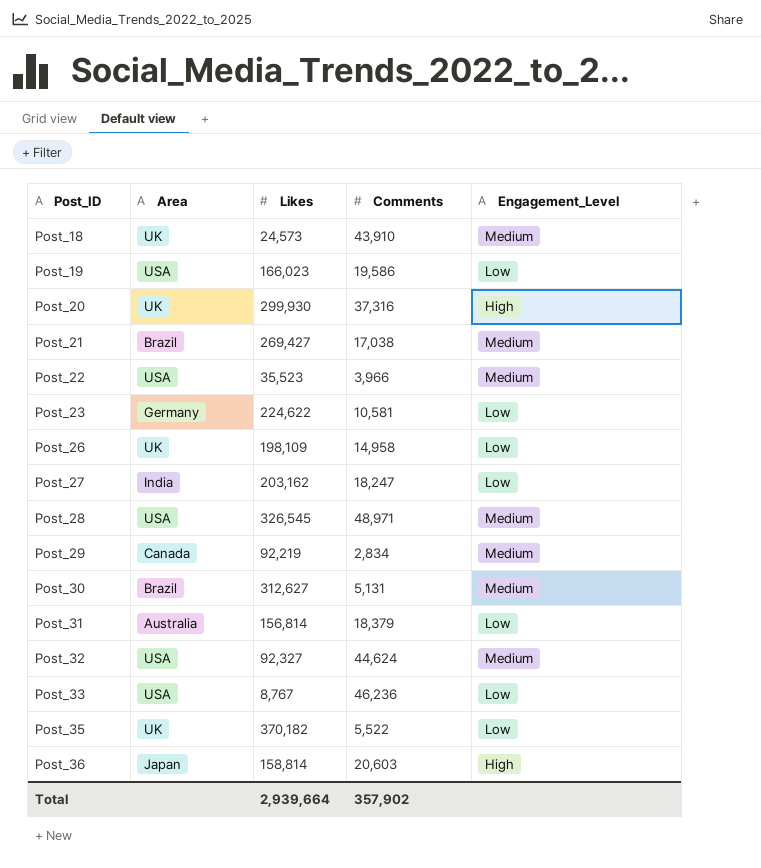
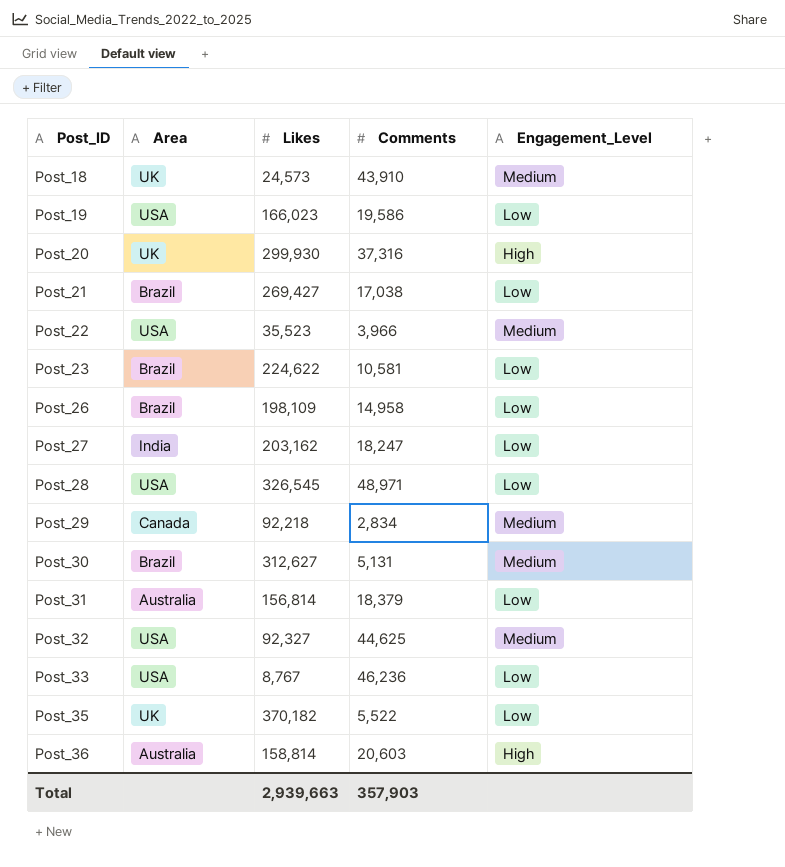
Post_21 | Engagement_Level: Medium -> Low
Post_23 | Area: Germany -> Brazil
Post_26 | Area: UK -> Brazil
Post_28 | Engagement_Level: Medium -> Low
Post_29 | Likes: 92,219 -> 92,218
Post_32 | Comments: 44,624 -> 44,625
Post_36 | Area: Japan -> Australia
Total | Likes: 2,939,664 -> 2,939,663
Total | Comments: 357,902 -> 357,903

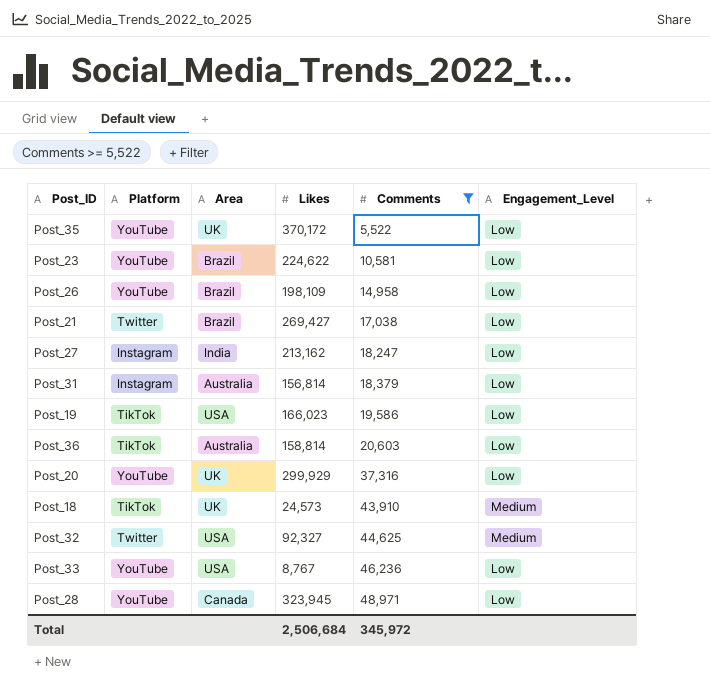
filter: none -> Comments >= 5,522
row order: Post_ID ascending -> Comments ascending
column Platform | position: none -> 2
Post_35 | Likes: 370,182 -> 370,172
Post_27 | Likes: 203,162 -> 213,162
Post_36 | Engagement_Level: High -> Low
Post_20 | Likes: 299,930 -> 299,929
Post_20 | Engagement_Level: High -> Low
Post_28 | Area: USA -> Canada
Post_28 | Likes: 326,545 -> 323,945
Total | Likes: 2,939,663 -> 2,506,684
Total | Comments: 357,903 -> 345,972

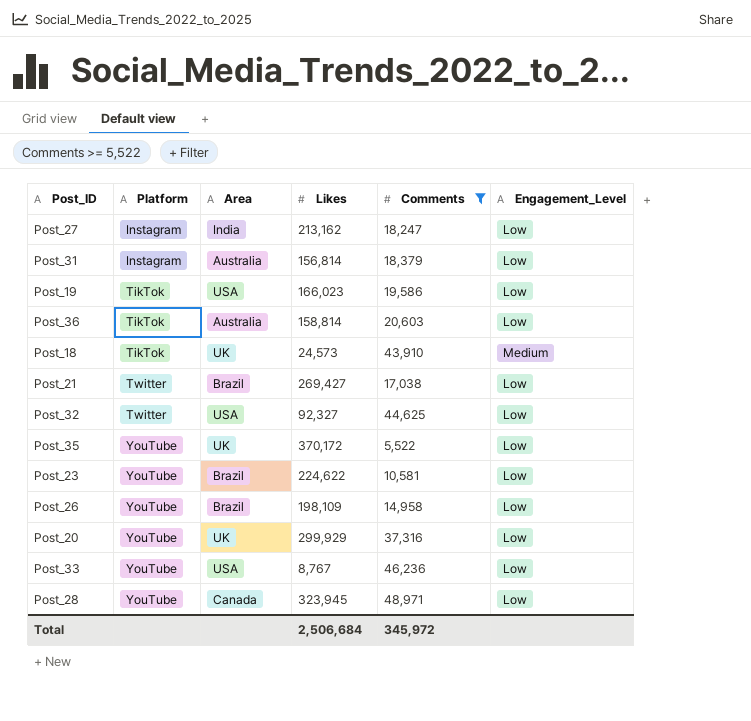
row order: Comments ascending -> Platform ascending
Post_32 | Engagement_Level: Medium -> Low

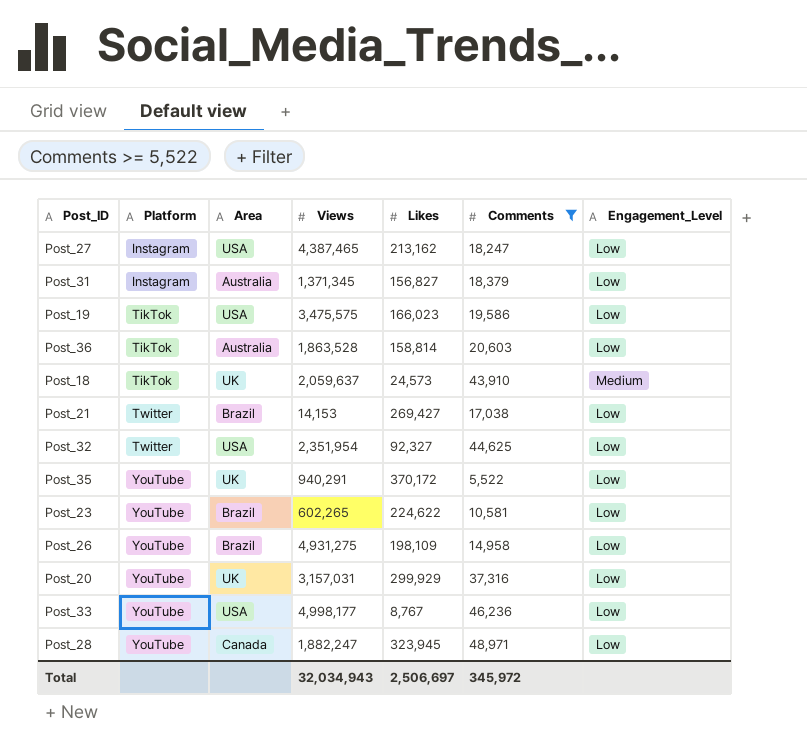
column Views | position: none -> 4
Post_27 | Area: India -> USA
Post_31 | Likes: 156,814 -> 156,827
Total | Likes: 2,506,684 -> 2,506,697

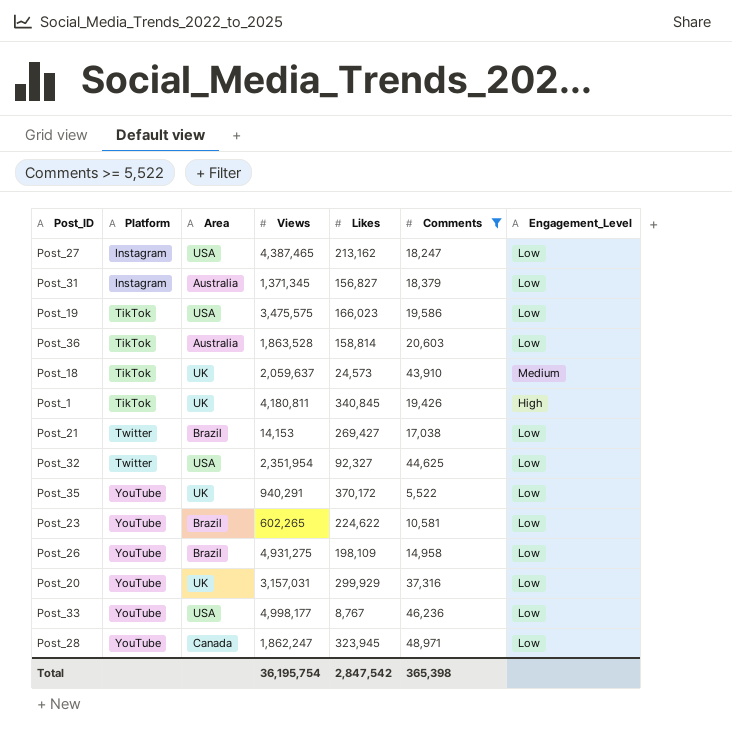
row Post_1: none -> TikTok | UK | 4,180,811 | 340,845 | 19,426 | High
Post_28 | Views: 1,882,247 -> 1,862,247
Total | Views: 32,034,943 -> 36,195,754
Total | Likes: 2,506,697 -> 2,847,542
Total | Comments: 345,972 -> 365,398

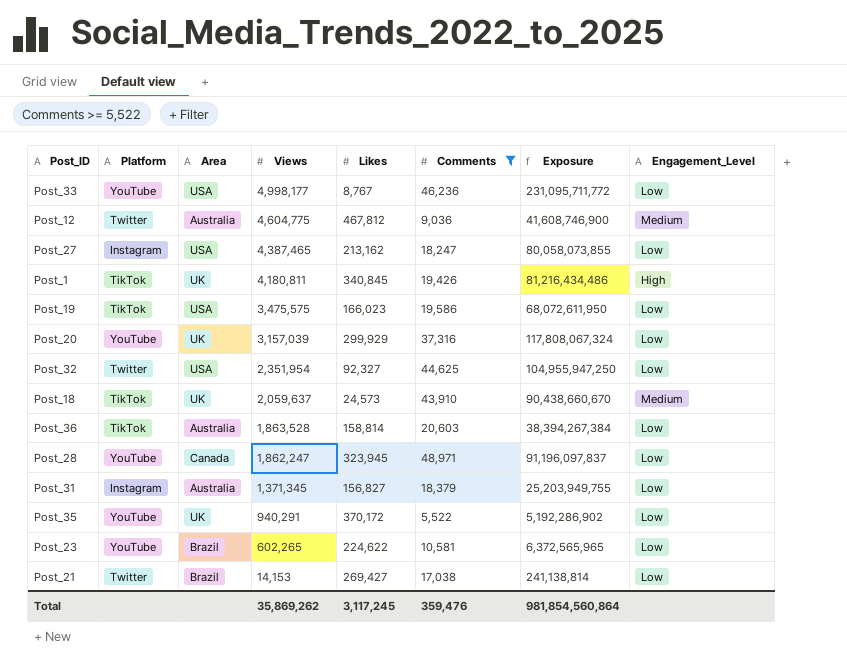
row order: Platform ascending -> Views descending
column Exposure | formula: none -> [Views] * [Comments]
row Post_26: YouTube | Brazil | 4,931,275 | 198,109 | 14,958 | Low -> none
row Post_12: none -> Twitter | Australia | 4,604,775 | 467,812 | 9,036 | 41,608,746,900 | Medium
Post_20 | Views: 3,157,031 -> 3,157,039
Total | Views: 36,195,754 -> 35,869,262
Total | Likes: 2,847,542 -> 3,117,245
Total | Comments: 365,398 -> 359,476

